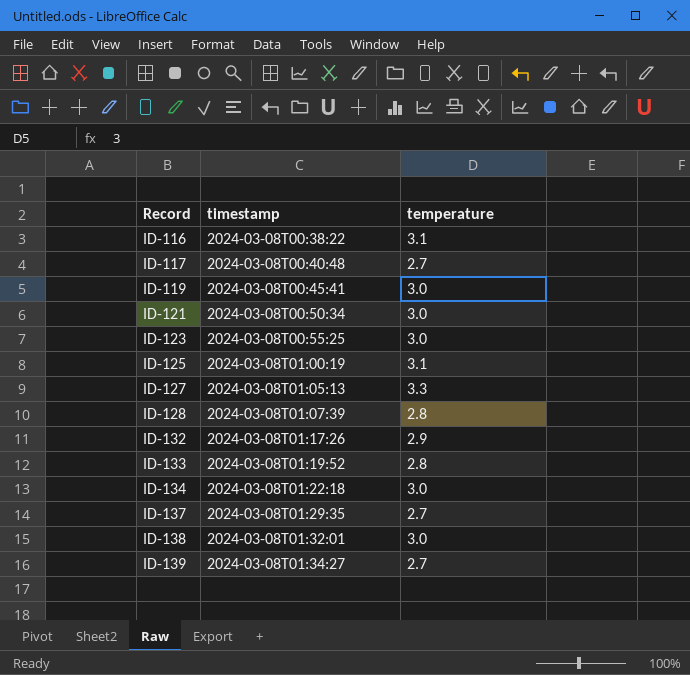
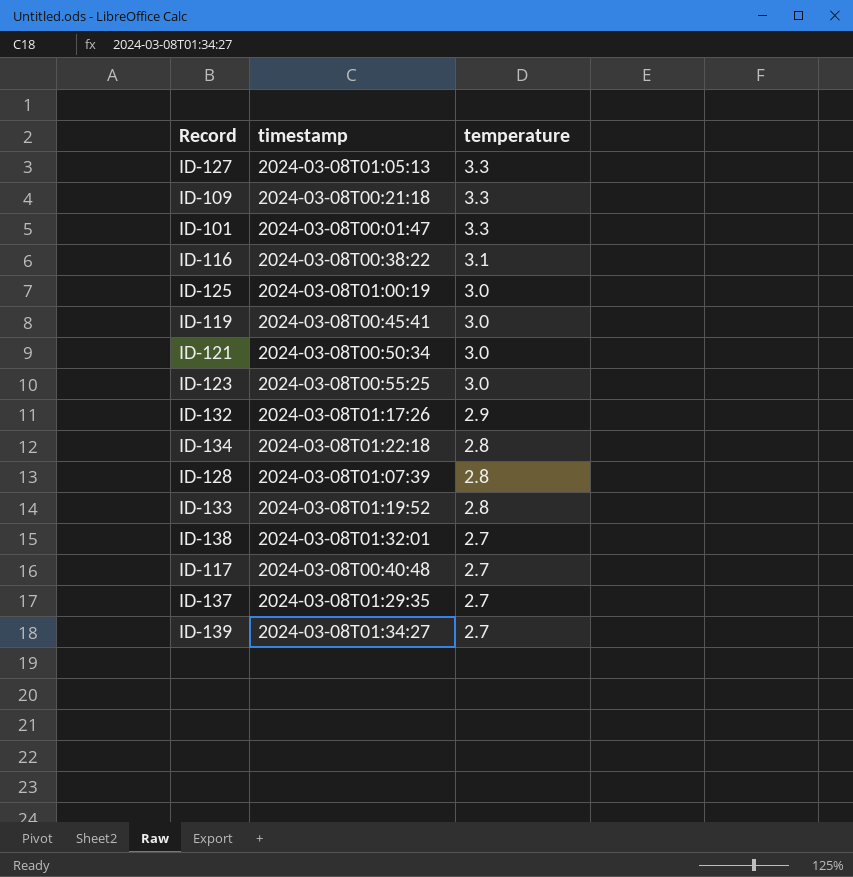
row order: Record ascending -> temperature descending
row ID-109: none -> 2024-03-08T00:21:18 | 3.3
row ID-101: none -> 2024-03-08T00:01:47 | 3.3
ID-125 | temperature: 3.1 -> 3.0
ID-134 | temperature: 3.0 -> 2.8
ID-138 | temperature: 3.0 -> 2.7

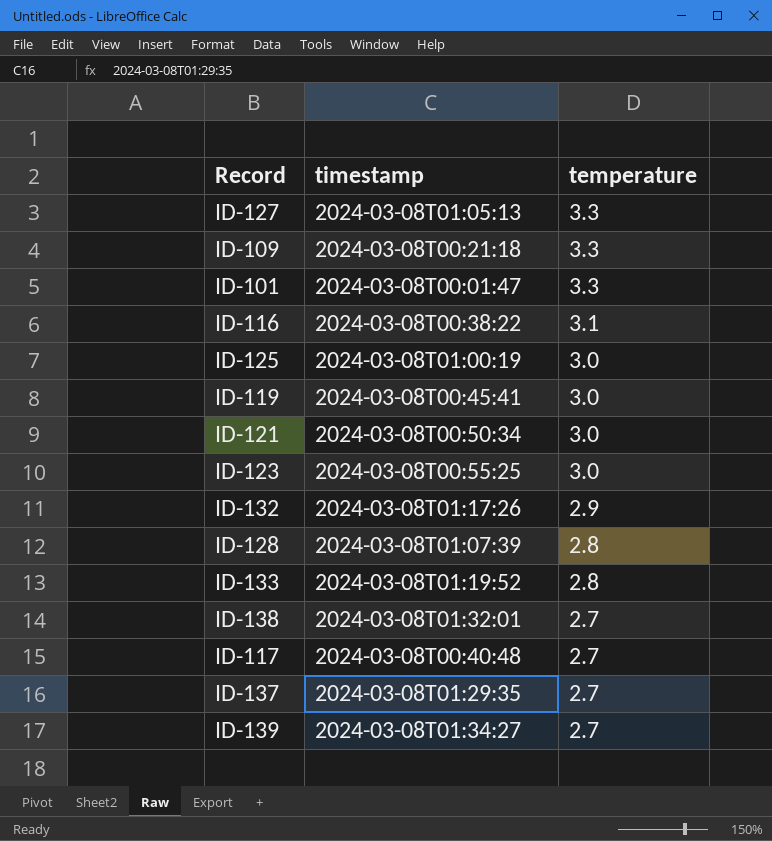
row ID-134: 2024-03-08T01:22:18 | 2.8 -> none

